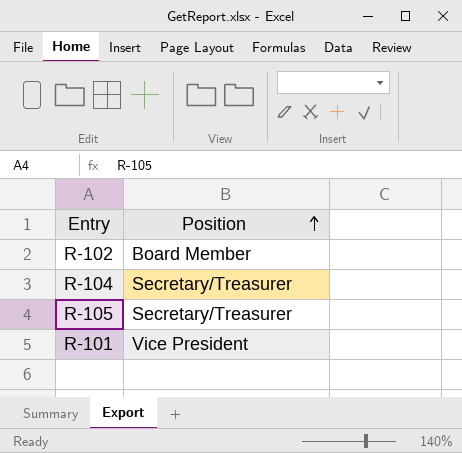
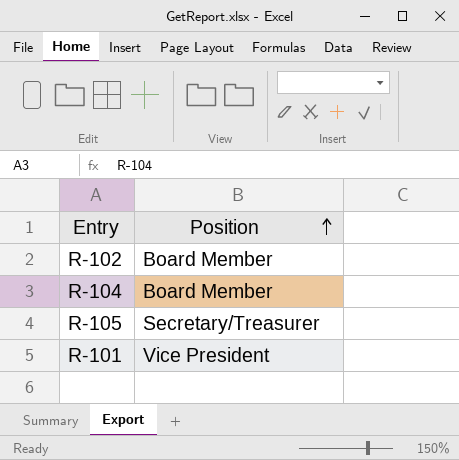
R-104 | Position: Secretary/Treasurer -> Board Member

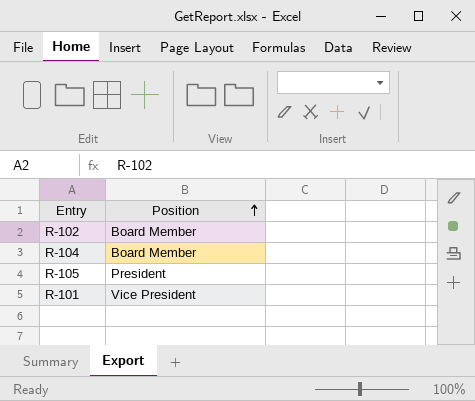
R-105 | Position: Secretary/Treasurer -> President

